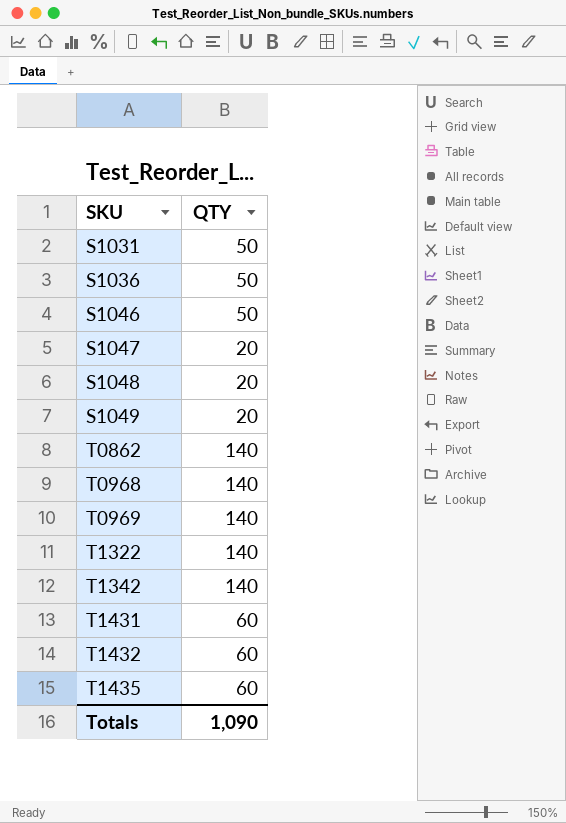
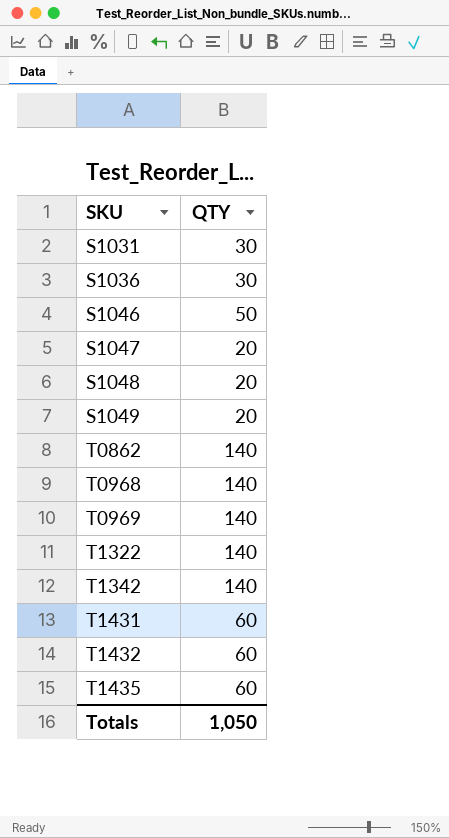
S1031 | QTY: 50 -> 30
S1036 | QTY: 50 -> 30
Totals | QTY: 1,090 -> 1,050

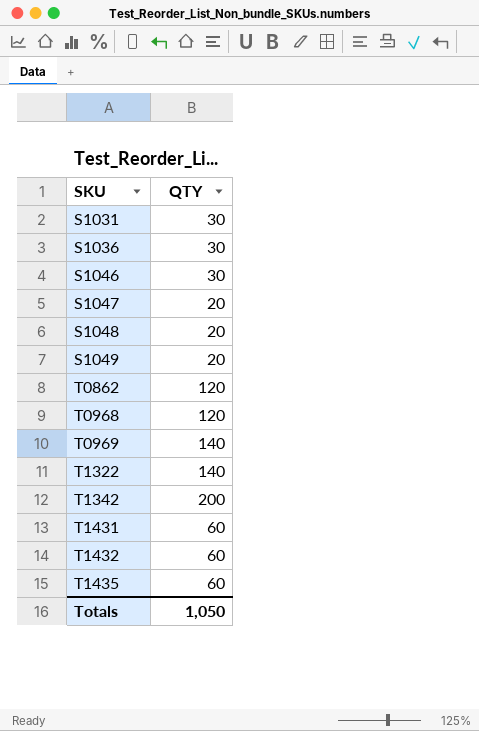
S1046 | QTY: 50 -> 30
T0862 | QTY: 140 -> 120
T0968 | QTY: 140 -> 120
T1342 | QTY: 140 -> 200

